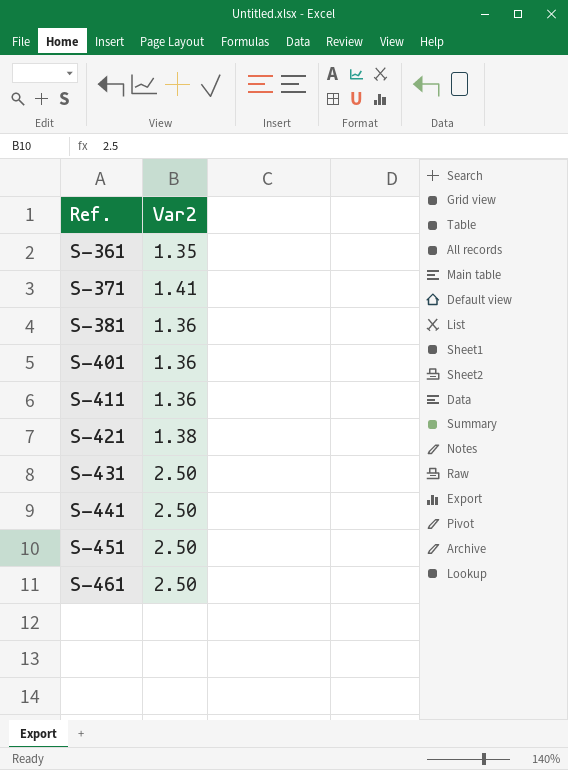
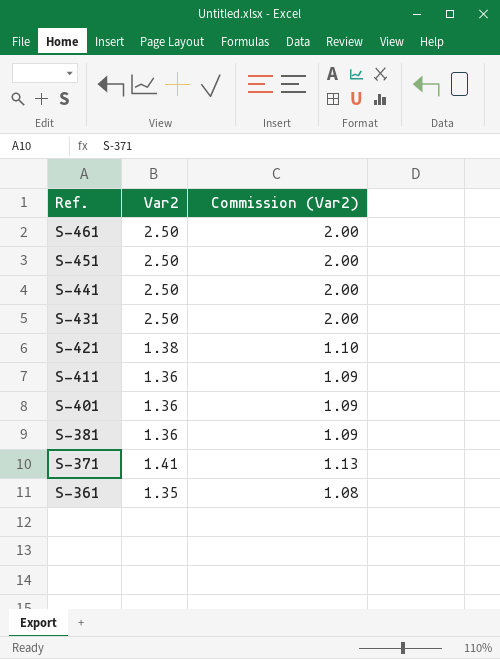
row order: Ref. ascending -> Ref. descending
column Commission (Var2) | formula: none -> [Var2] * 0.8

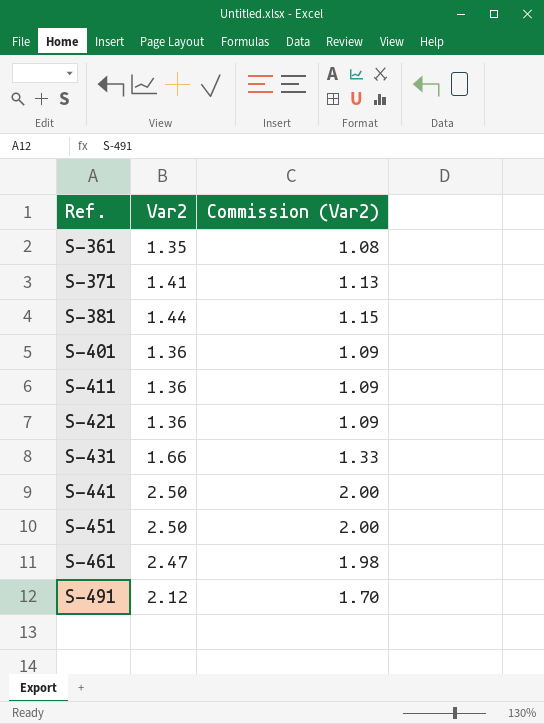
row order: Ref. descending -> Ref. ascending
S-381 | Var2: 1.36 -> 1.44
S-381 | Commission (Var2): 1.09 -> 1.15
S-421 | Var2: 1.38 -> 1.36
S-421 | Commission (Var2): 1.10 -> 1.09
S-431 | Var2: 2.50 -> 1.66
S-431 | Commission (Var2): 2.00 -> 1.33
S-461 | Var2: 2.50 -> 2.47
S-461 | Commission (Var2): 2.00 -> 1.98
row S-491: none -> 2.12 | 1.70

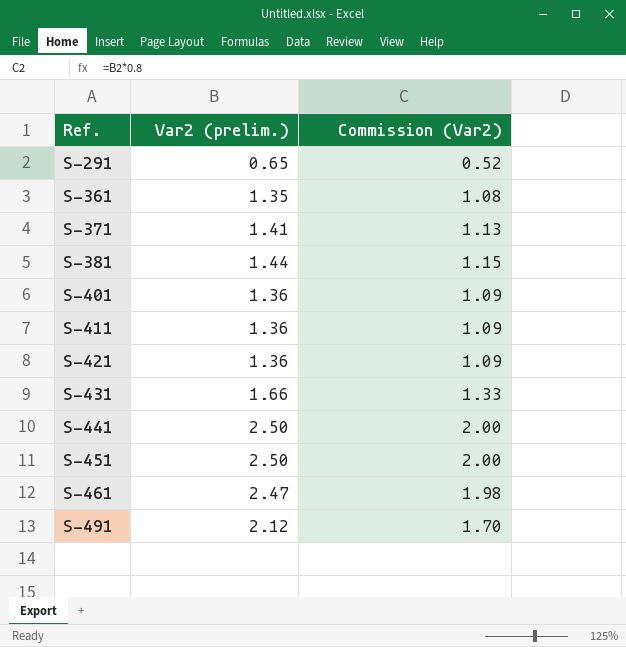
column name: Var2 -> Var2 (prelim.)
row S-291: none -> 0.65 | 0.52

